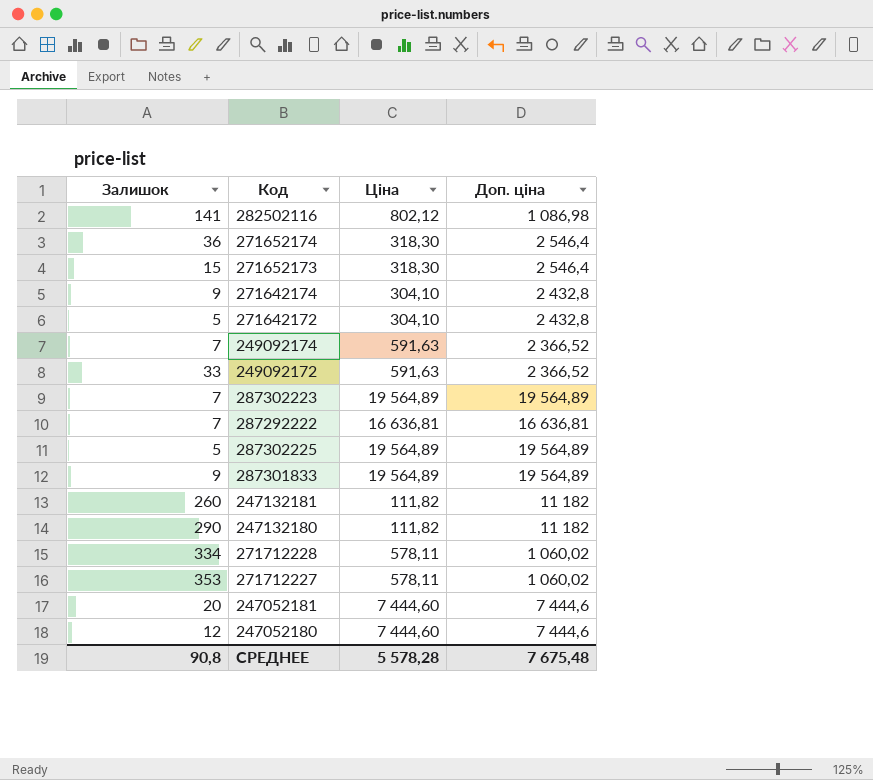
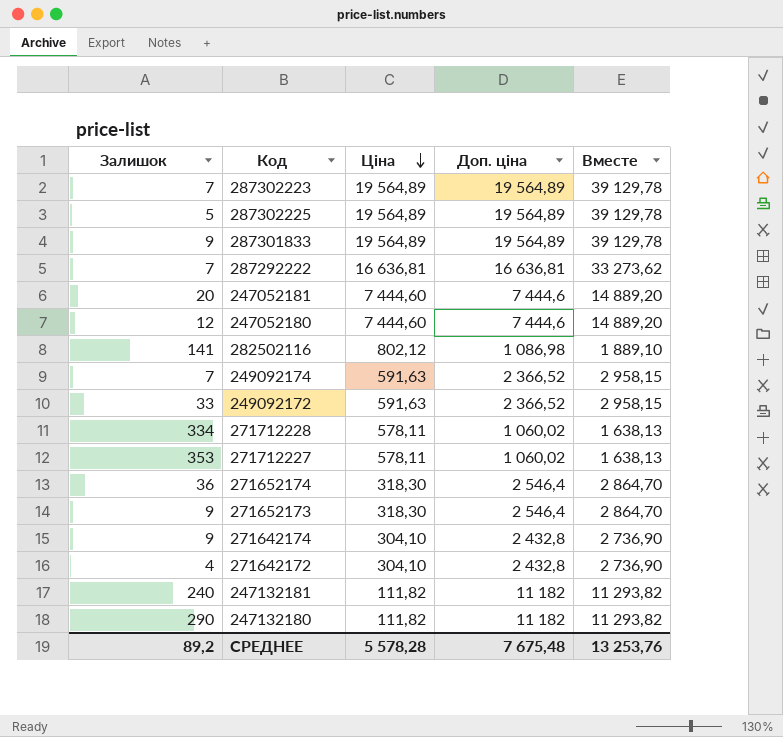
row order: none -> Ціна descending
column Вместе | formula: none -> [Ціна] + [Доп. ціна]
271652173 | Залишок: 15 -> 9
271642172 | Залишок: 5 -> 4
247132181 | Залишок: 260 -> 240
СРЕДНЕЕ | Залишок: 90,8 -> 89,2

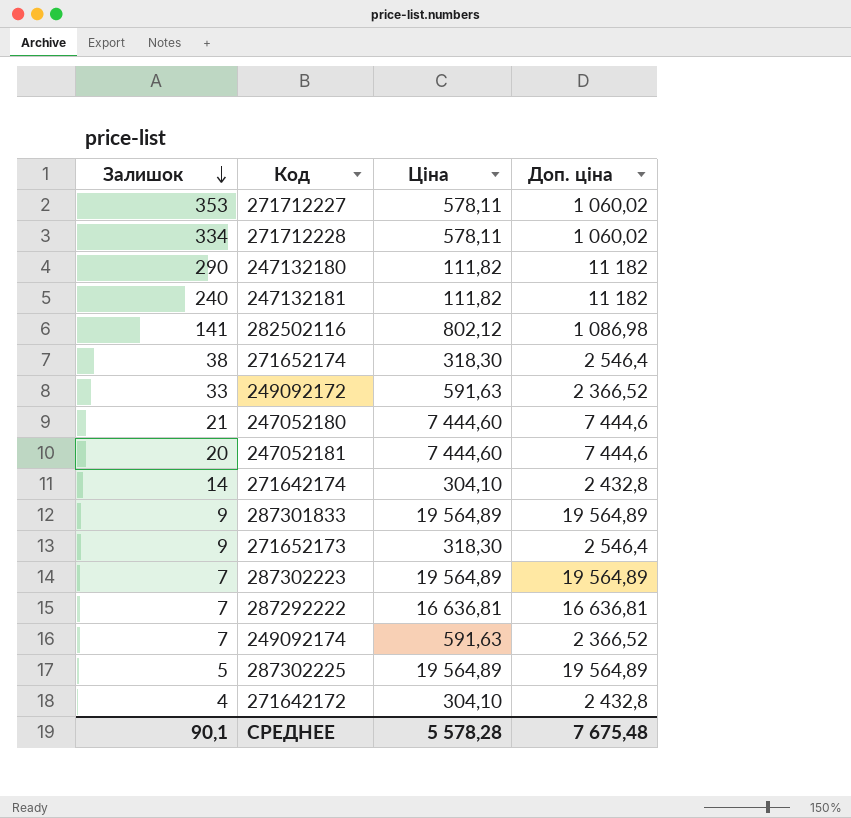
row order: Ціна descending -> Залишок descending
column Вместе | formula: [Ціна] + [Доп. ціна] -> none
271652174 | Залишок: 36 -> 38
247052180 | Залишок: 12 -> 21
271642174 | Залишок: 9 -> 14
СРЕДНЕЕ | Залишок: 89,2 -> 90,1

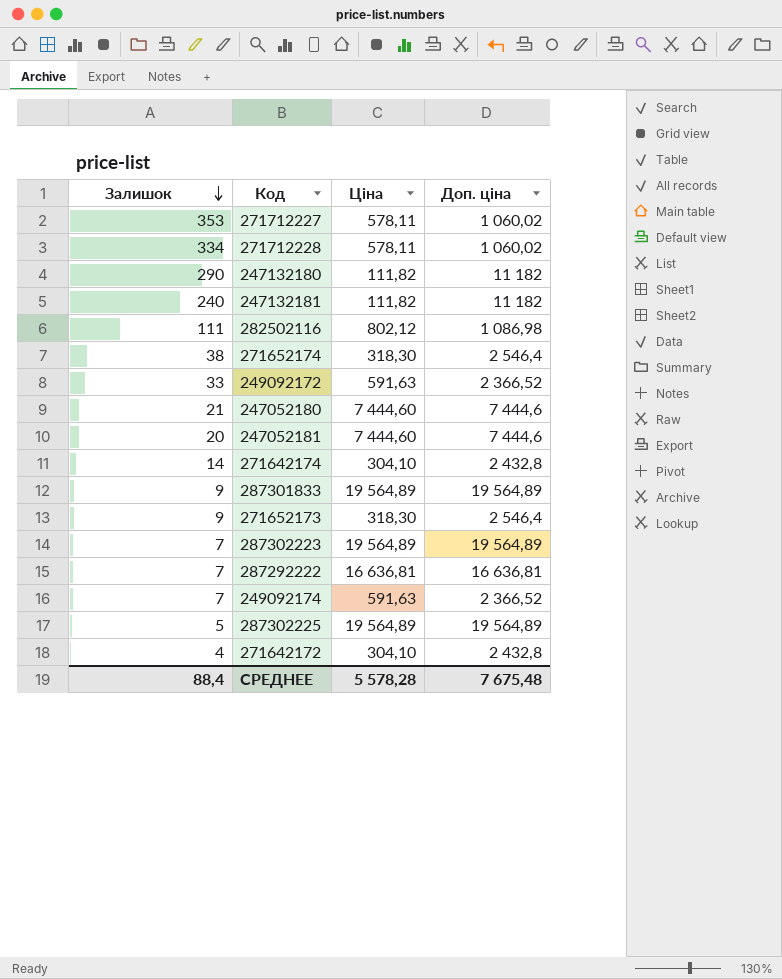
282502116 | Залишок: 141 -> 111
СРЕДНЕЕ | Залишок: 90,1 -> 88,4

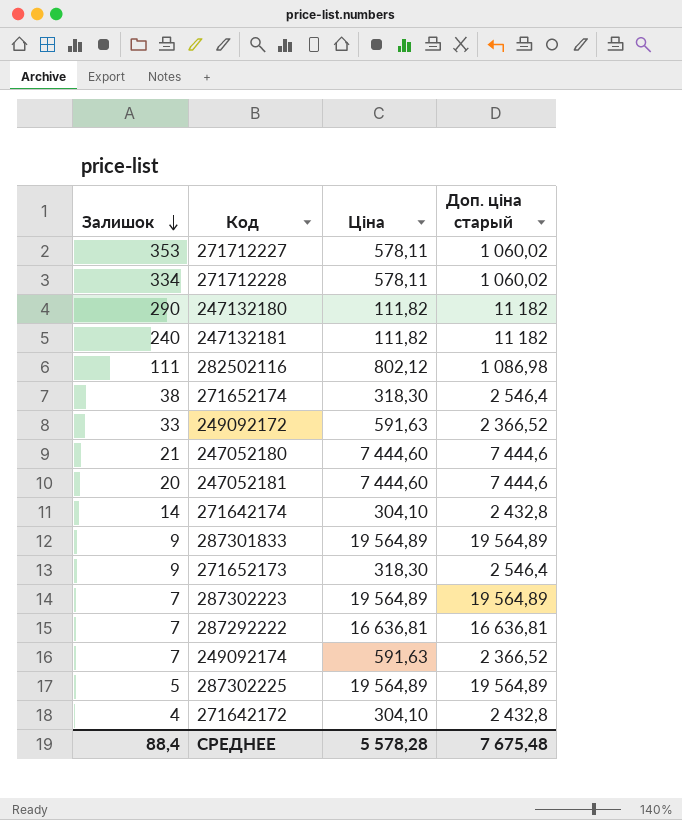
column name: Доп. ціна -> Доп. ціна старый

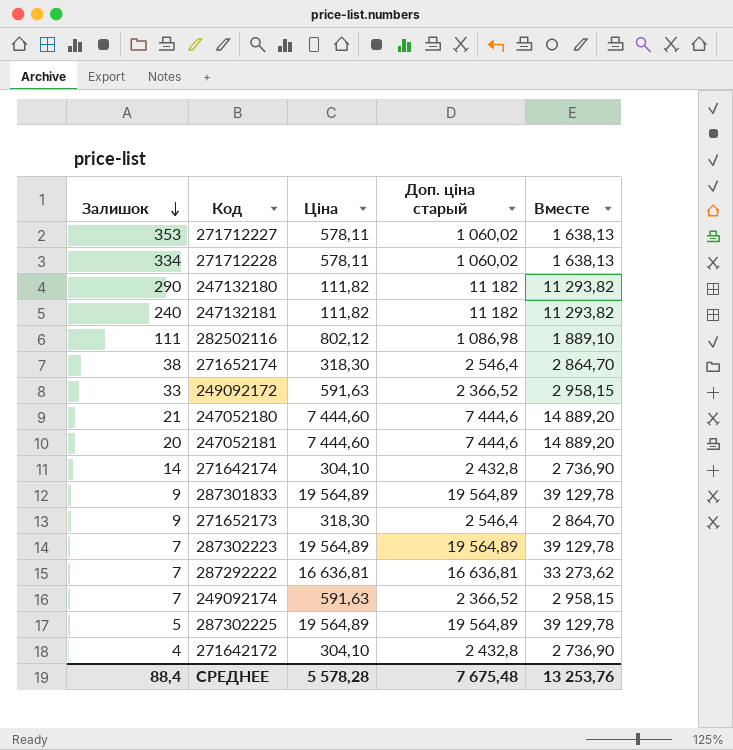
column Вместе | formula: none -> [Ціна] + [Доп. ціна старый]

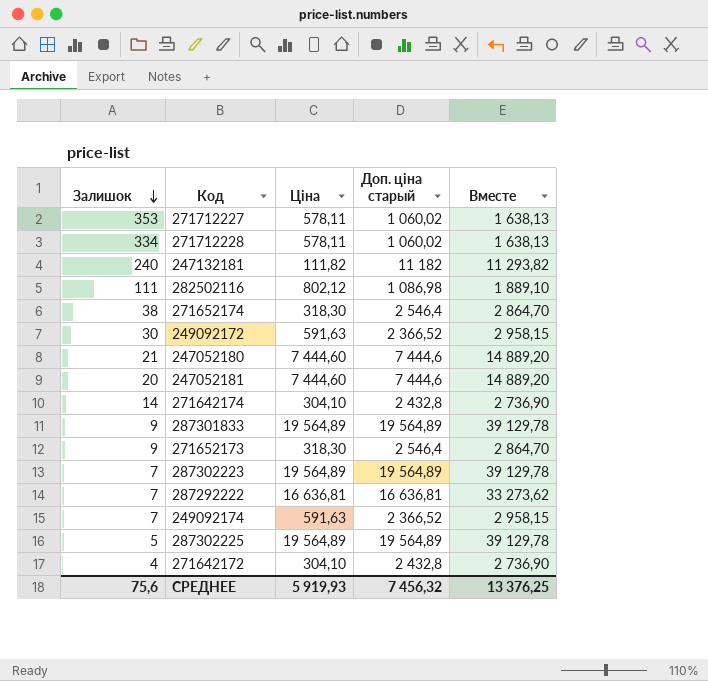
row 247132180: 290 | 111,82 | 11 182 | 11 293,82 -> none
249092172 | Залишок: 33 -> 30
СРЕДНЕЕ | Залишок: 88,4 -> 75,6
СРЕДНЕЕ | Ціна: 5 578,28 -> 5 919,93
СРЕДНЕЕ | Доп. ціна старый: 7 675,48 -> 7 456,32
СРЕДНЕЕ | Вместе: 13 253,76 -> 13 376,25

